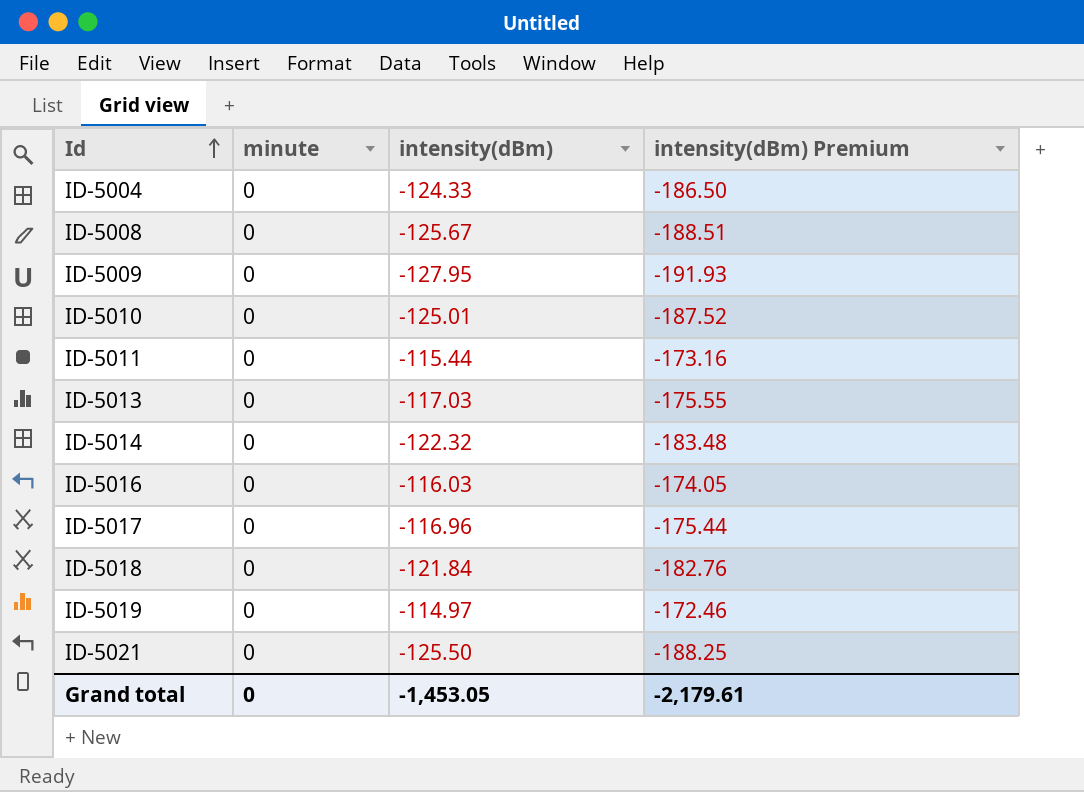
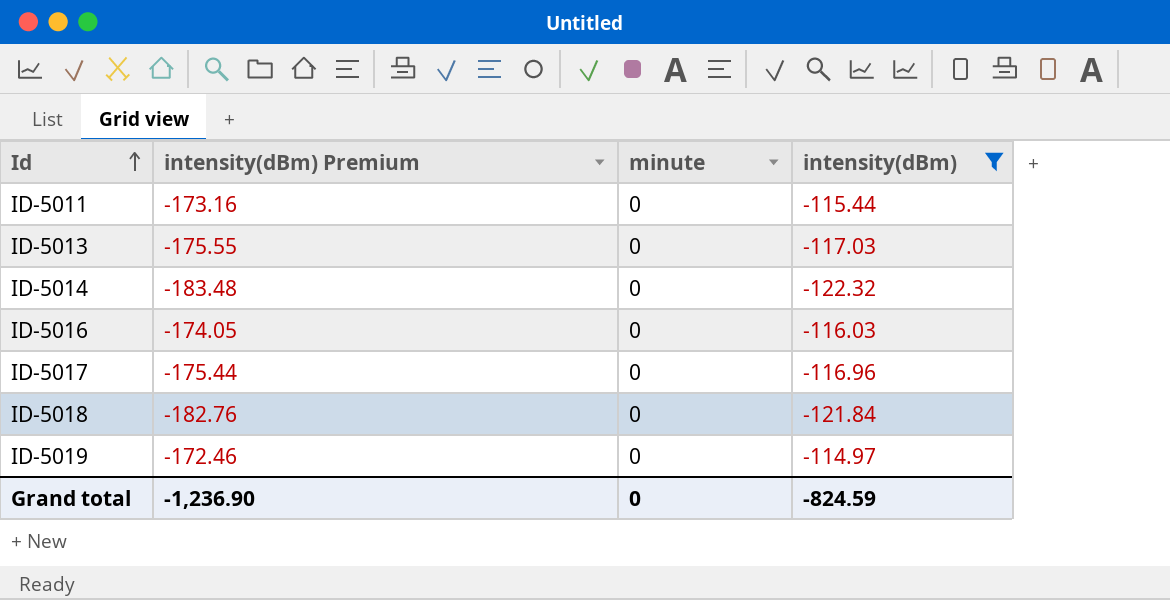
filter: none -> intensity(dBm) >= -122.32
column intensity(dBm) Premium | position: 4 -> 2
Grand total | intensity(dBm) Premium: -2,179.61 -> -1,236.90
Grand total | intensity(dBm): -1,453.05 -> -824.59

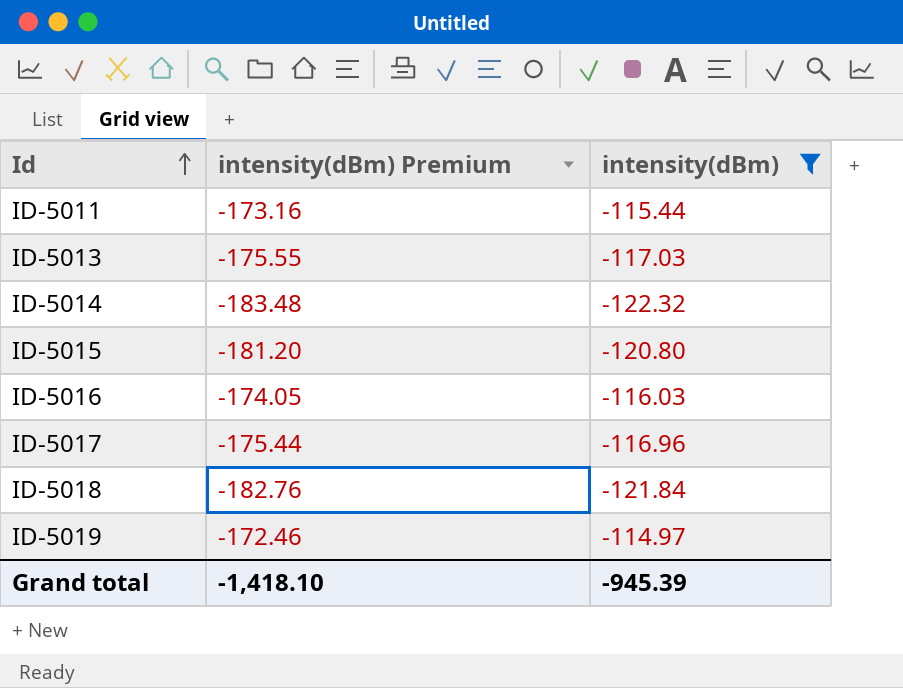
column minute | position: 3 -> none
row ID-5015: none -> -181.20 | -120.80
Grand total | intensity(dBm) Premium: -1,236.90 -> -1,418.10
Grand total | intensity(dBm): -824.59 -> -945.39

